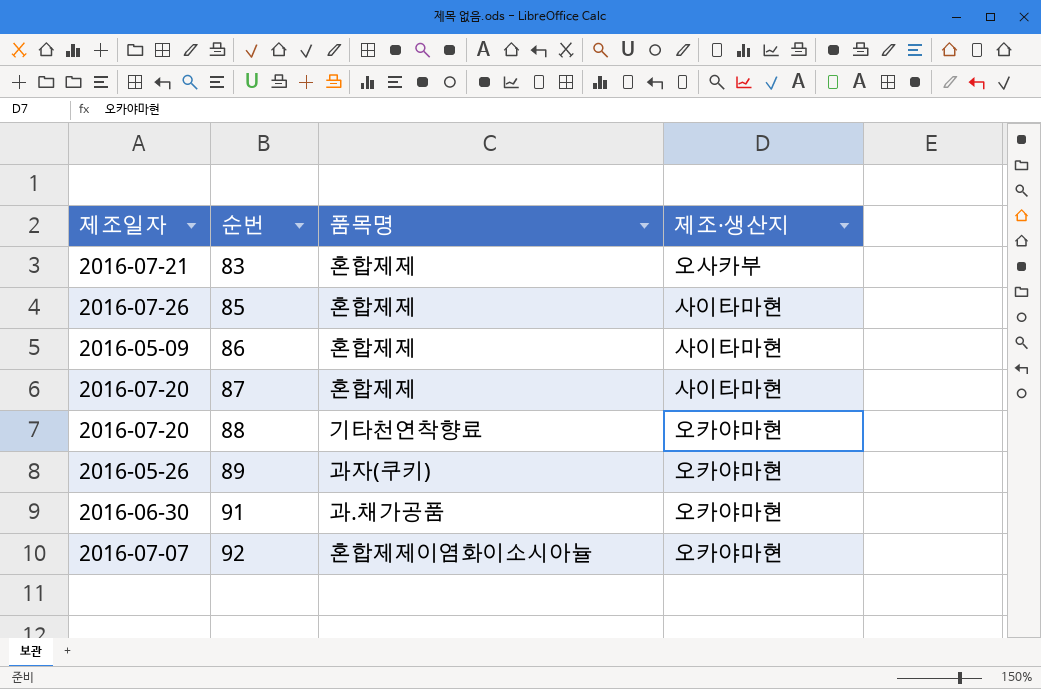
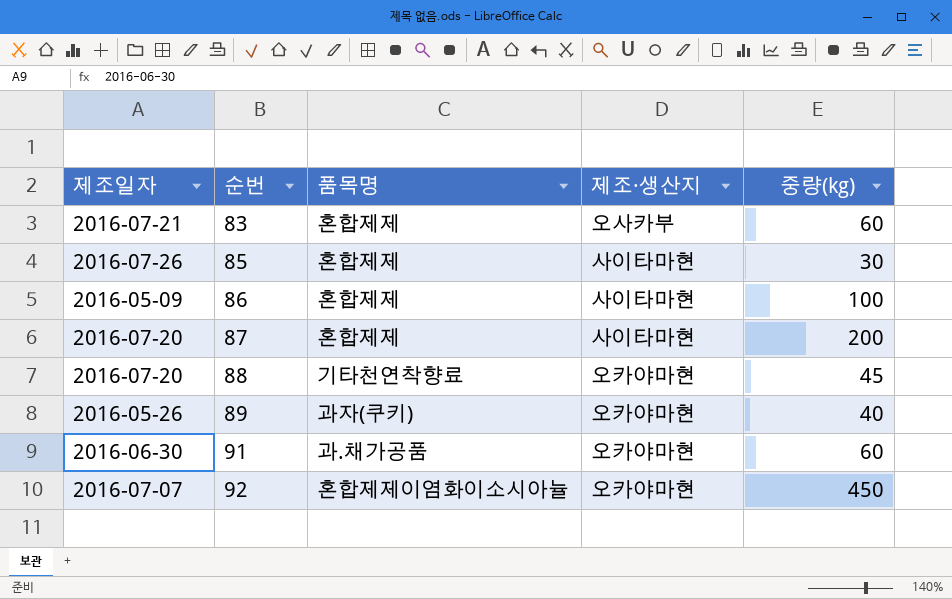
column 중량(kg) | position: none -> 5

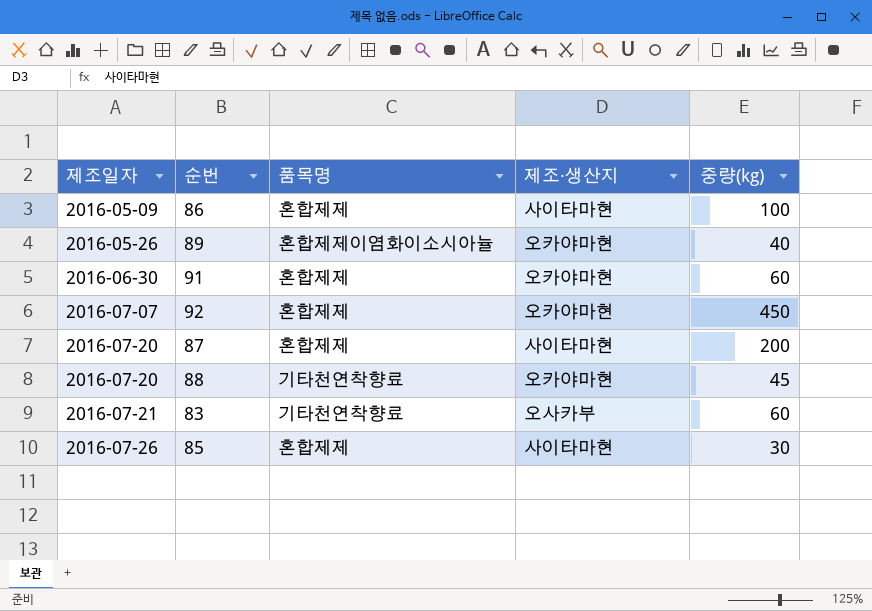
row order: 순번 ascending -> 제조일자 ascending
89 | 품목명: 과자(쿠키) -> 혼합제제이염화이소시아뉼
91 | 품목명: 과.채가공품 -> 혼합제제
92 | 품목명: 혼합제제이염화이소시아뉼 -> 혼합제제
83 | 품목명: 혼합제제 -> 기타천연착향료

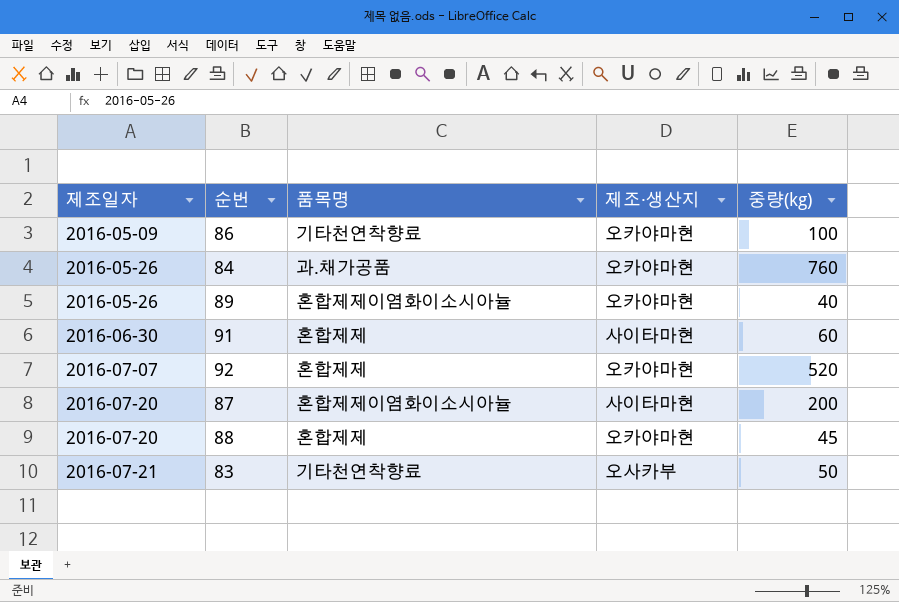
row 85: 2016-07-26 | 혼합제제 | 사이타마현 | 30 -> none
86 | 품목명: 혼합제제 -> 기타천연착향료
86 | 제조·생산지: 사이타마현 -> 오카야마현
row 84: none -> 2016-05-26 | 과.채가공품 | 오카야마현 | 760
91 | 제조·생산지: 오카야마현 -> 사이타마현
92 | 중량(kg): 450 -> 520
87 | 품목명: 혼합제제 -> 혼합제제이염화이소시아뉼
88 | 품목명: 기타천연착향료 -> 혼합제제
83 | 중량(kg): 60 -> 50

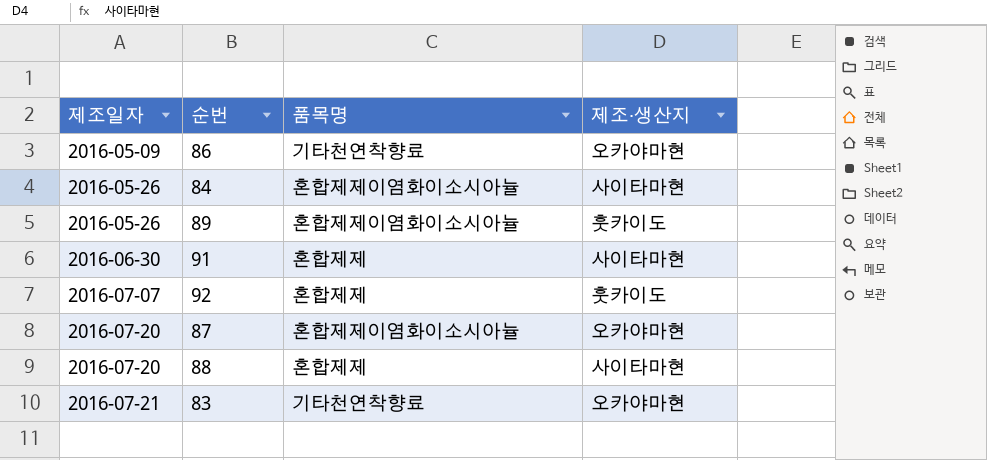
column 중량(kg) | position: 5 -> none
84 | 품목명: 과.채가공품 -> 혼합제제이염화이소시아뉼
84 | 제조·생산지: 오카야마현 -> 사이타마현
89 | 제조·생산지: 오카야마현 -> 훗카이도
92 | 제조·생산지: 오카야마현 -> 훗카이도
87 | 제조·생산지: 사이타마현 -> 오카야마현
88 | 제조·생산지: 오카야마현 -> 사이타마현
83 | 제조·생산지: 오사카부 -> 오카야마현

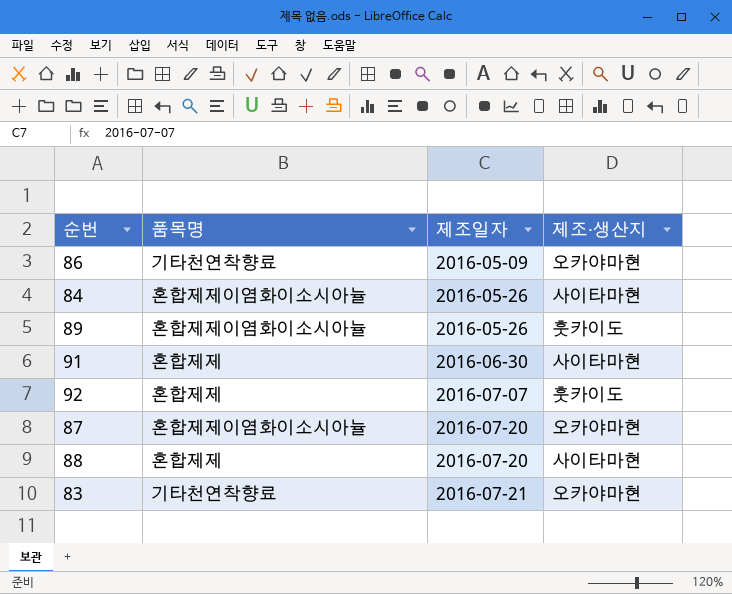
column 제조일자 | position: 1 -> 3

